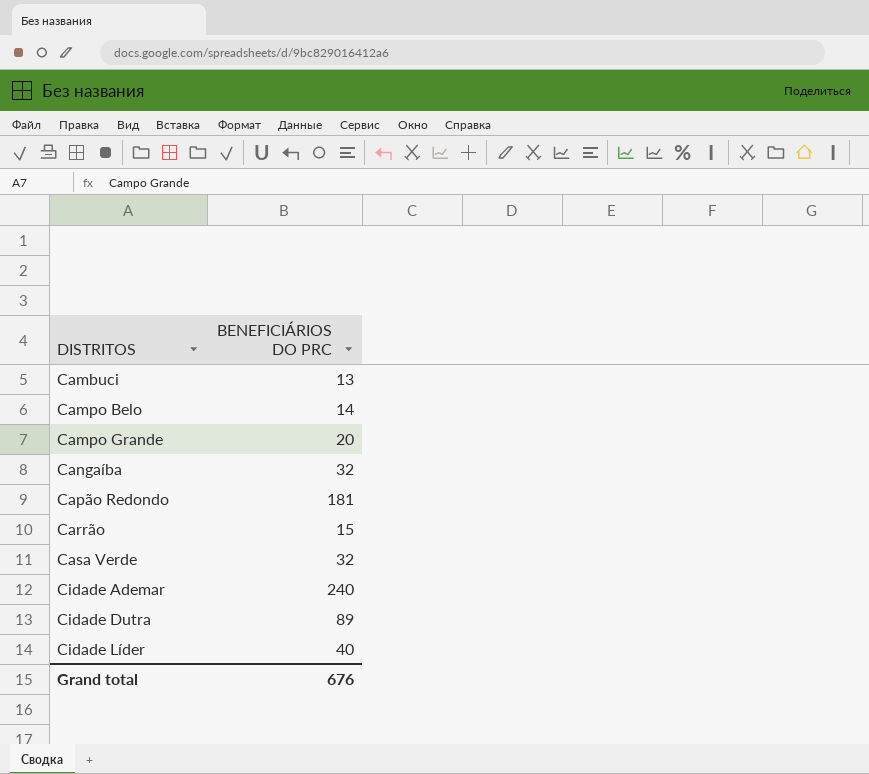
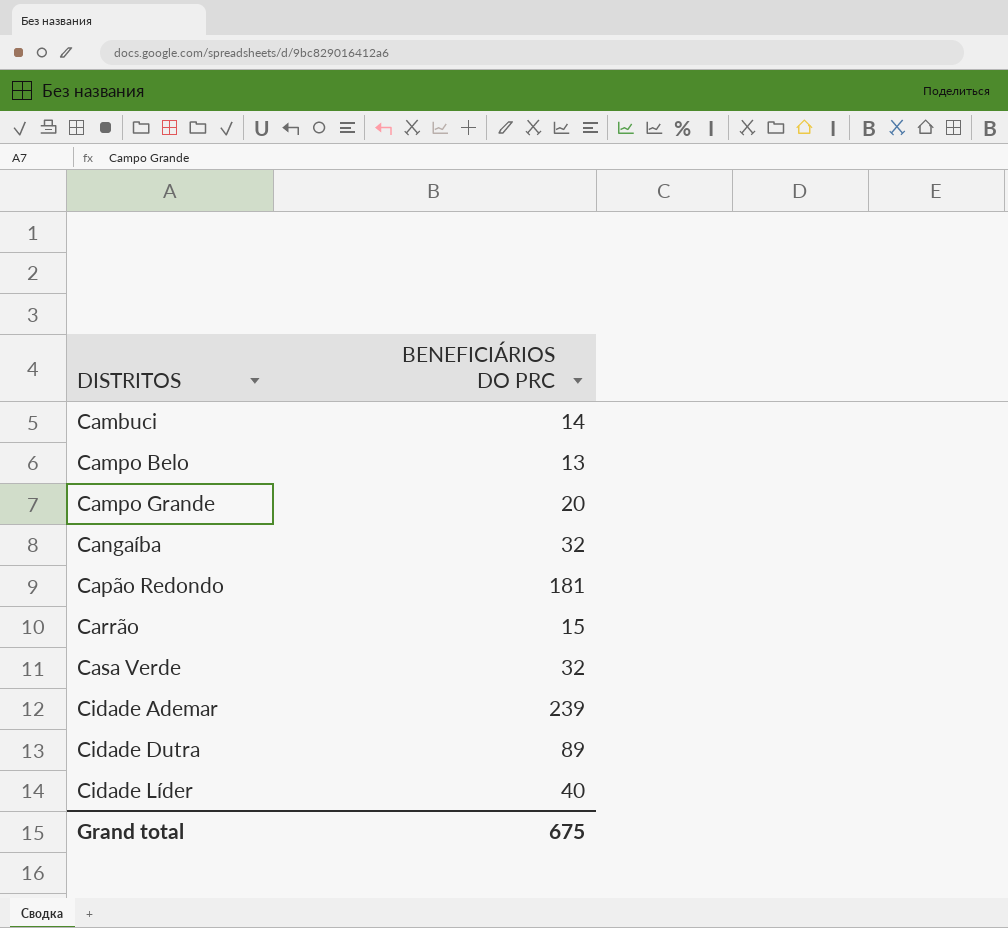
Cambuci | BENEFICIÁRIOS DO PRC: 13 -> 14
Campo Belo | BENEFICIÁRIOS DO PRC: 14 -> 13
Cidade Ademar | BENEFICIÁRIOS DO PRC: 240 -> 239
Grand total | BENEFICIÁRIOS DO PRC: 676 -> 675

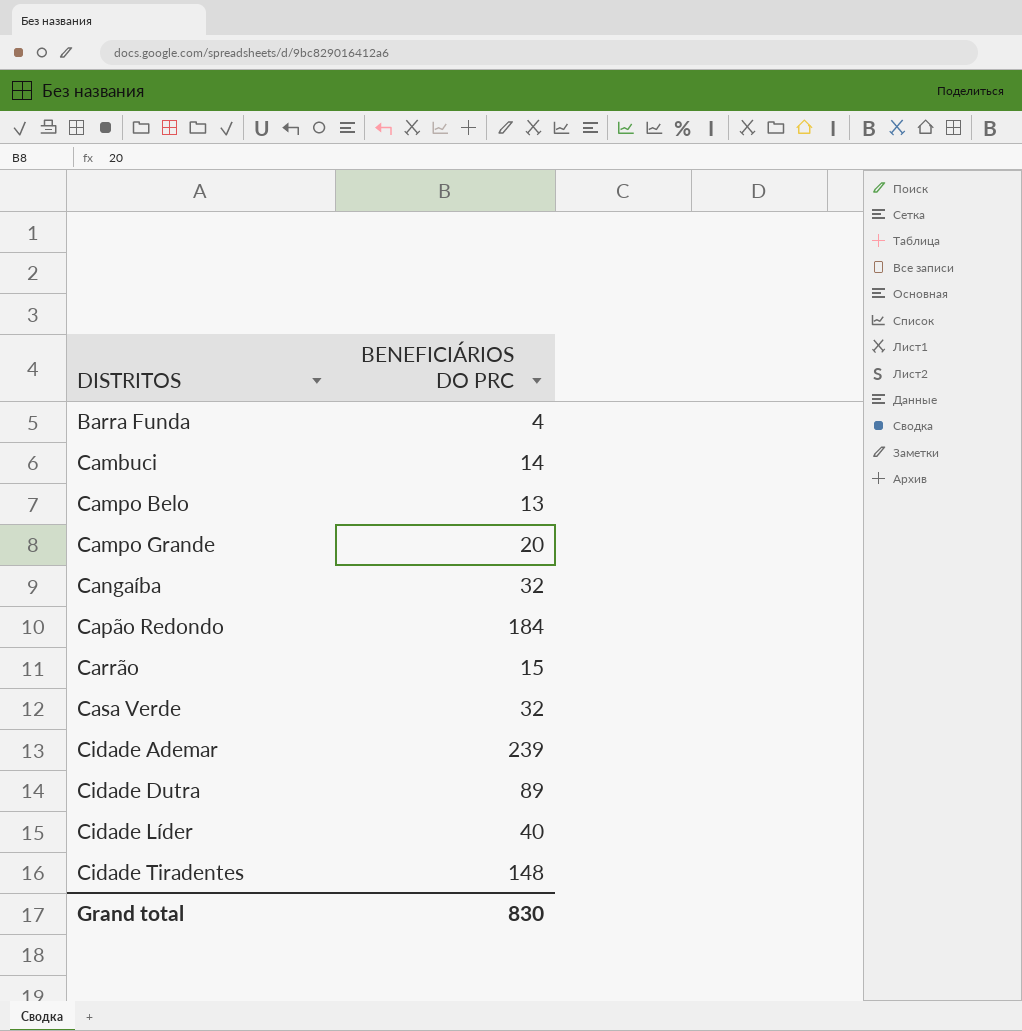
row Barra Funda: none -> 4
Capão Redondo | BENEFICIÁRIOS DO PRC: 181 -> 184
row Cidade Tiradentes: none -> 148
Grand total | BENEFICIÁRIOS DO PRC: 675 -> 830

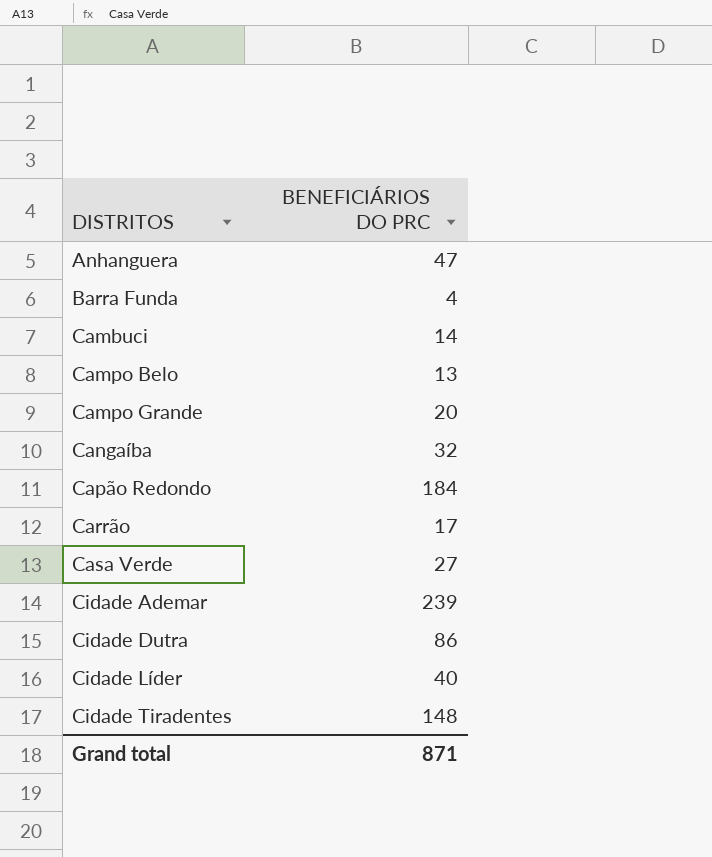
row Anhanguera: none -> 47
Carrão | BENEFICIÁRIOS DO PRC: 15 -> 17
Casa Verde | BENEFICIÁRIOS DO PRC: 32 -> 27
Cidade Dutra | BENEFICIÁRIOS DO PRC: 89 -> 86
Grand total | BENEFICIÁRIOS DO PRC: 830 -> 871

